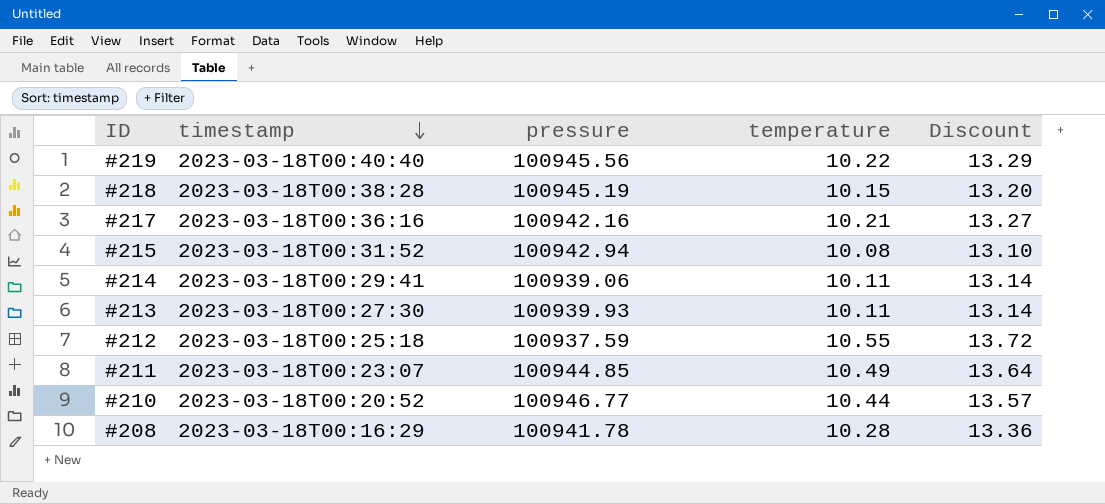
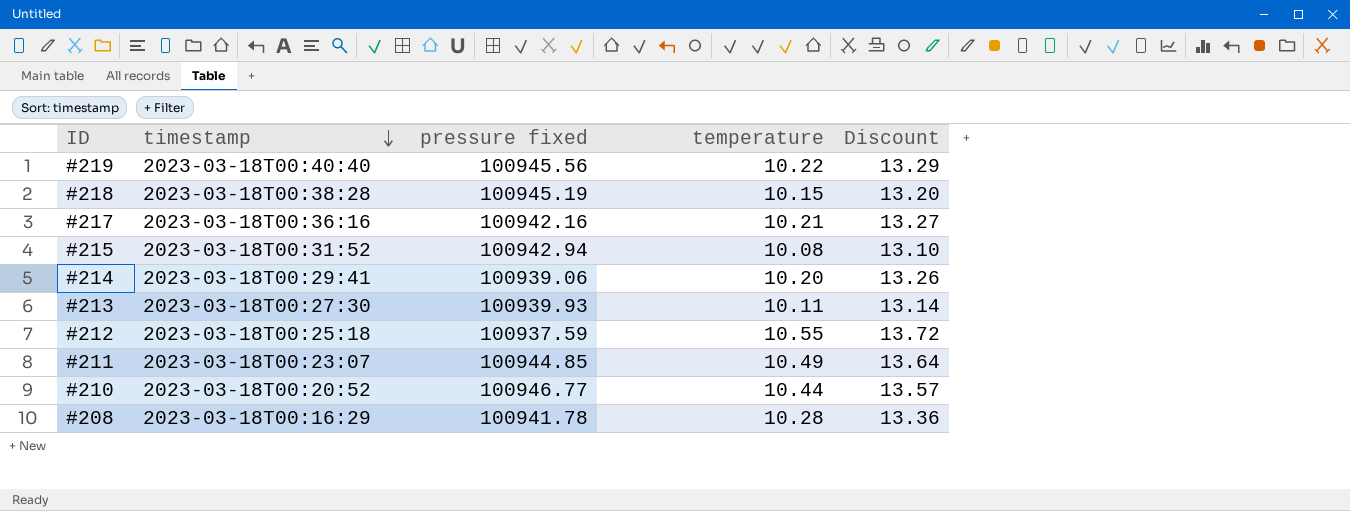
column name: pressure -> pressure fixed
#214 | temperature: 10.11 -> 10.20
#214 | Discount: 13.14 -> 13.26

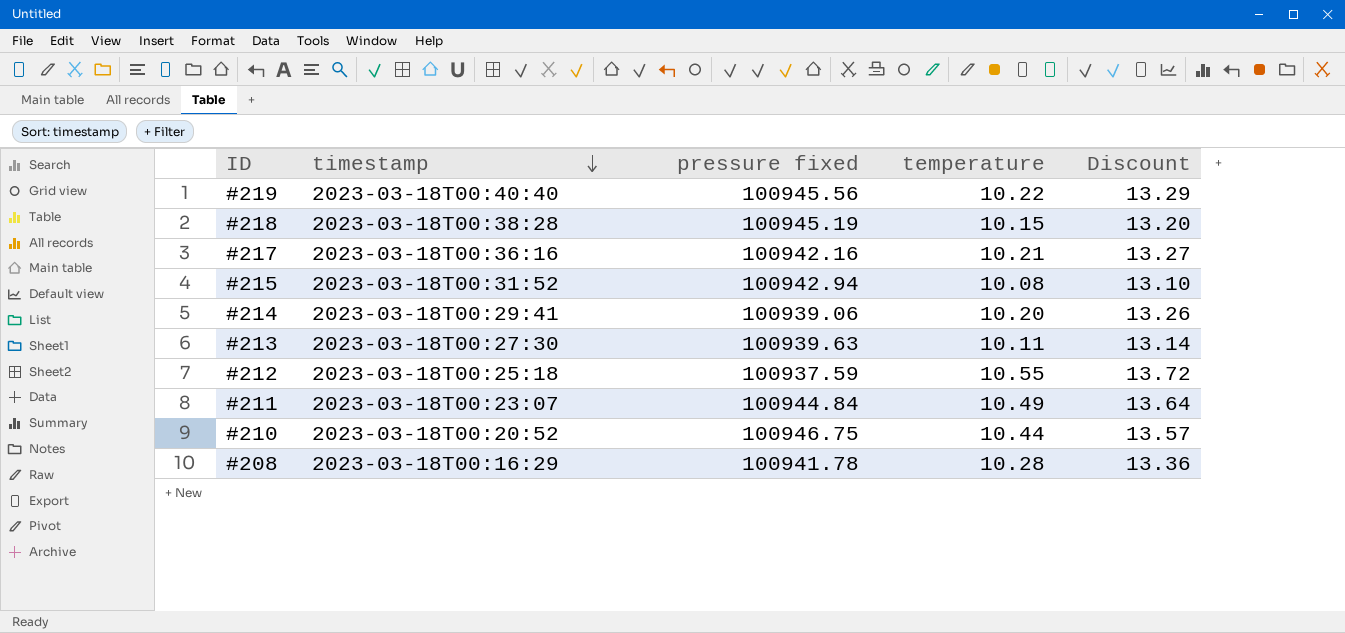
#213 | pressure fixed: 100939.93 -> 100939.63
#211 | pressure fixed: 100944.85 -> 100944.84
#210 | pressure fixed: 100946.77 -> 100946.75

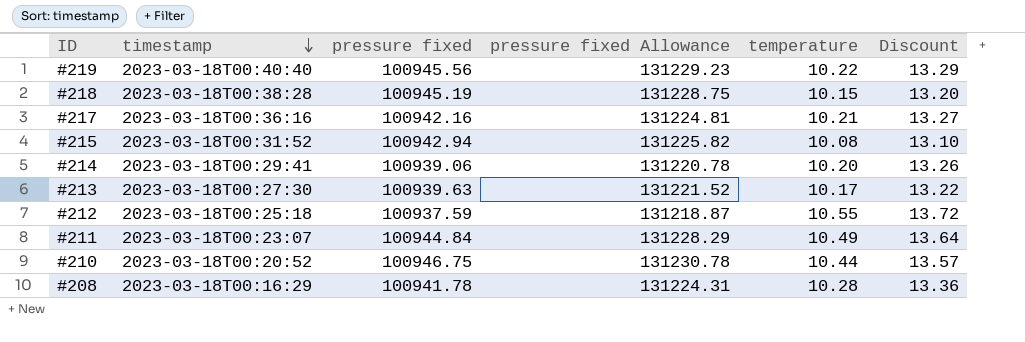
column pressure fixed Allowance | formula: none -> [pressure fixed] * 1.3
#213 | temperature: 10.11 -> 10.17
#213 | Discount: 13.14 -> 13.22

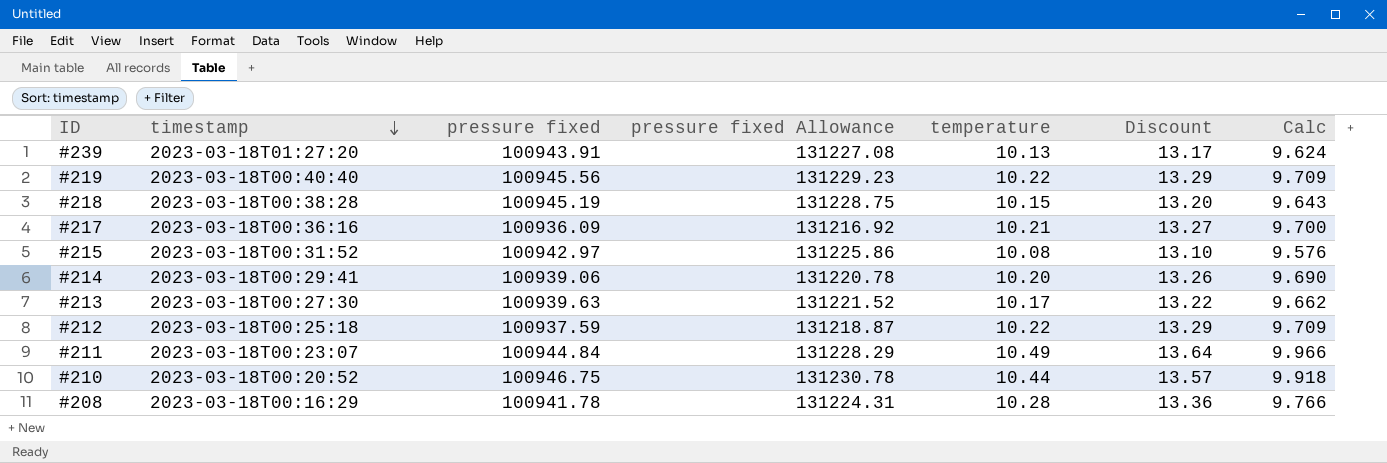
column Calc | formula: none -> [temperature] * 0.95
row #239: none -> 2023-03-18T01:27:20 | 100943.91 | 131227.08 | 10.13 | 13.17 | 9.624
#217 | pressure fixed: 100942.16 -> 100936.09
#217 | pressure fixed Allowance: 131224.81 -> 131216.92
#215 | pressure fixed: 100942.94 -> 100942.97
#215 | pressure fixed Allowance: 131225.82 -> 131225.86
#212 | temperature: 10.55 -> 10.22
#212 | Discount: 13.72 -> 13.29

